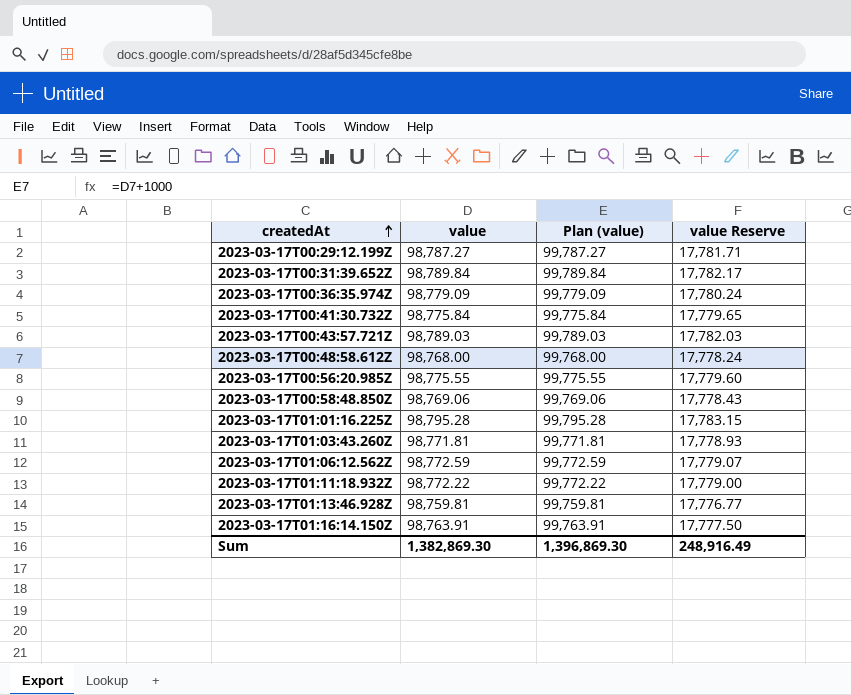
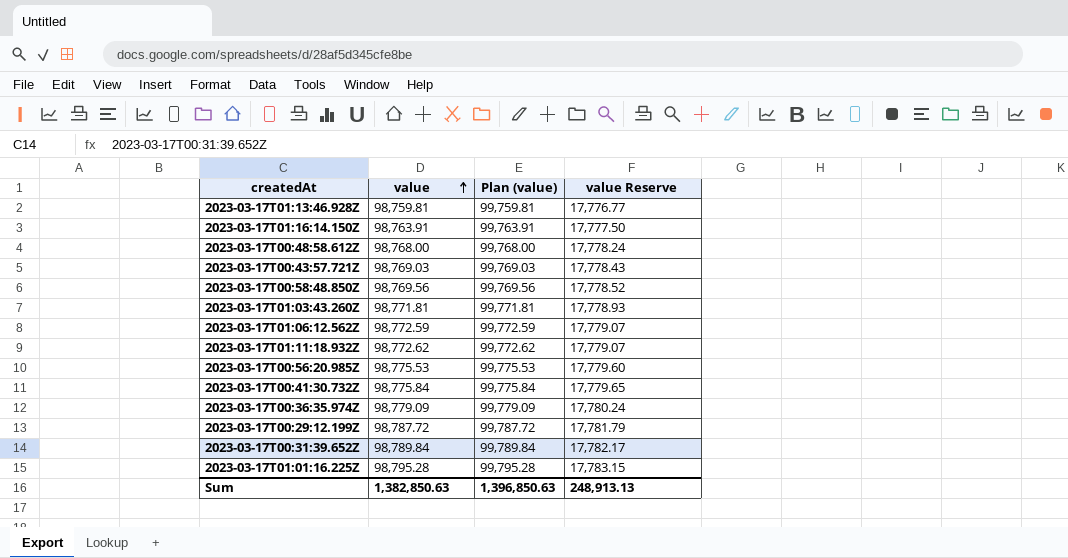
row order: createdAt ascending -> value ascending
2023-03-17T00:43:57.721Z | value: 98,789.03 -> 98,769.03
2023-03-17T00:43:57.721Z | Plan (value): 99,789.03 -> 99,769.03
2023-03-17T00:43:57.721Z | value Reserve: 17,782.03 -> 17,778.43
2023-03-17T00:58:48.850Z | value: 98,769.06 -> 98,769.56
2023-03-17T00:58:48.850Z | Plan (value): 99,769.06 -> 99,769.56
2023-03-17T00:58:48.850Z | value Reserve: 17,778.43 -> 17,778.52
2023-03-17T01:11:18.932Z | value: 98,772.22 -> 98,772.62
2023-03-17T01:11:18.932Z | Plan (value): 99,772.22 -> 99,772.62
2023-03-17T01:11:18.932Z | value Reserve: 17,779.00 -> 17,779.07
2023-03-17T00:56:20.985Z | value: 98,775.55 -> 98,775.53
2023-03-17T00:56:20.985Z | Plan (value): 99,775.55 -> 99,775.53
2023-03-17T00:29:12.199Z | value: 98,787.27 -> 98,787.72
2023-03-17T00:29:12.199Z | Plan (value): 99,787.27 -> 99,787.72
2023-03-17T00:29:12.199Z | value Reserve: 17,781.71 -> 17,781.79
Sum | value: 1,382,869.30 -> 1,382,850.63
Sum | Plan (value): 1,396,869.30 -> 1,396,850.63
Sum | value Reserve: 248,916.49 -> 248,913.13

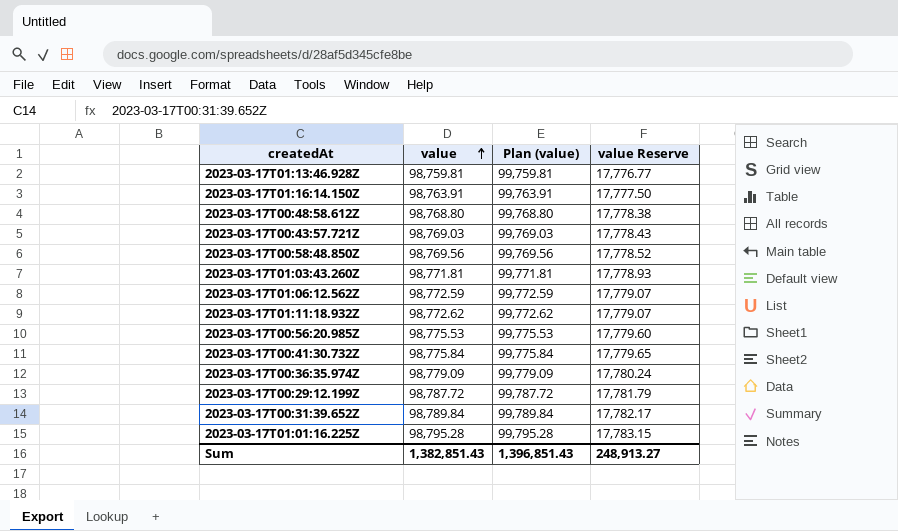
2023-03-17T00:48:58.612Z | value: 98,768.00 -> 98,768.80
2023-03-17T00:48:58.612Z | Plan (value): 99,768.00 -> 99,768.80
2023-03-17T00:48:58.612Z | value Reserve: 17,778.24 -> 17,778.38
Sum | value: 1,382,850.63 -> 1,382,851.43
Sum | Plan (value): 1,396,850.63 -> 1,396,851.43
Sum | value Reserve: 248,913.13 -> 248,913.27

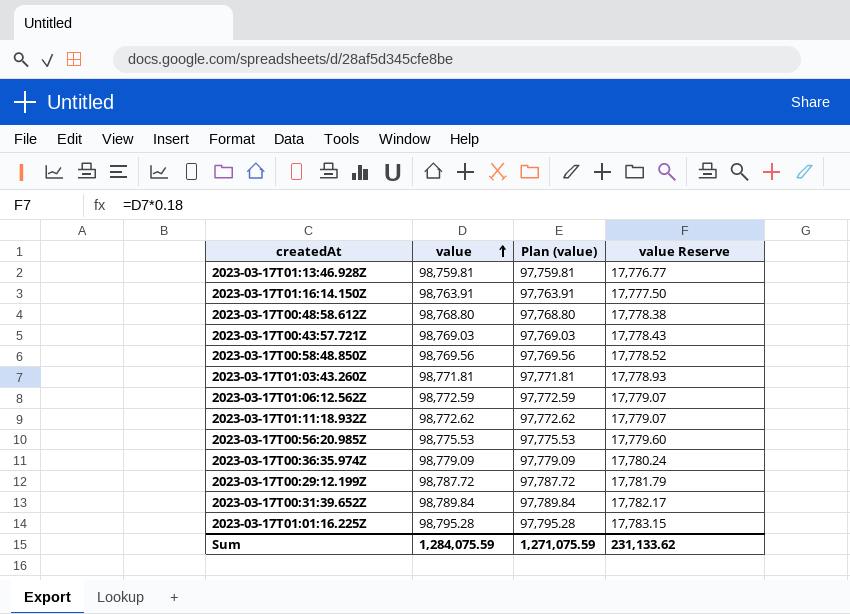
column Plan (value) | formula: [value] + 1000 -> [value] - 1000
row 2023-03-17T00:41:30.732Z: 98,775.84 | 99,775.84 | 17,779.65 -> none
Sum | value: 1,382,851.43 -> 1,284,075.59
Sum | Plan (value): 1,396,851.43 -> 1,271,075.59
Sum | value Reserve: 248,913.27 -> 231,133.62

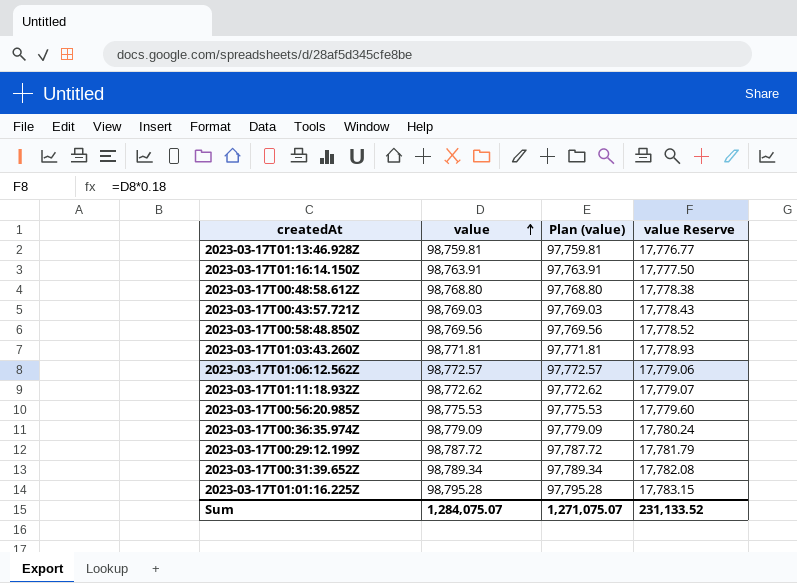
2023-03-17T01:06:12.562Z | value: 98,772.59 -> 98,772.57
2023-03-17T01:06:12.562Z | Plan (value): 97,772.59 -> 97,772.57
2023-03-17T01:06:12.562Z | value Reserve: 17,779.07 -> 17,779.06
2023-03-17T00:31:39.652Z | value: 98,789.84 -> 98,789.34
2023-03-17T00:31:39.652Z | Plan (value): 97,789.84 -> 97,789.34
2023-03-17T00:31:39.652Z | value Reserve: 17,782.17 -> 17,782.08
Sum | value: 1,284,075.59 -> 1,284,075.07
Sum | Plan (value): 1,271,075.59 -> 1,271,075.07
Sum | value Reserve: 231,133.62 -> 231,133.52

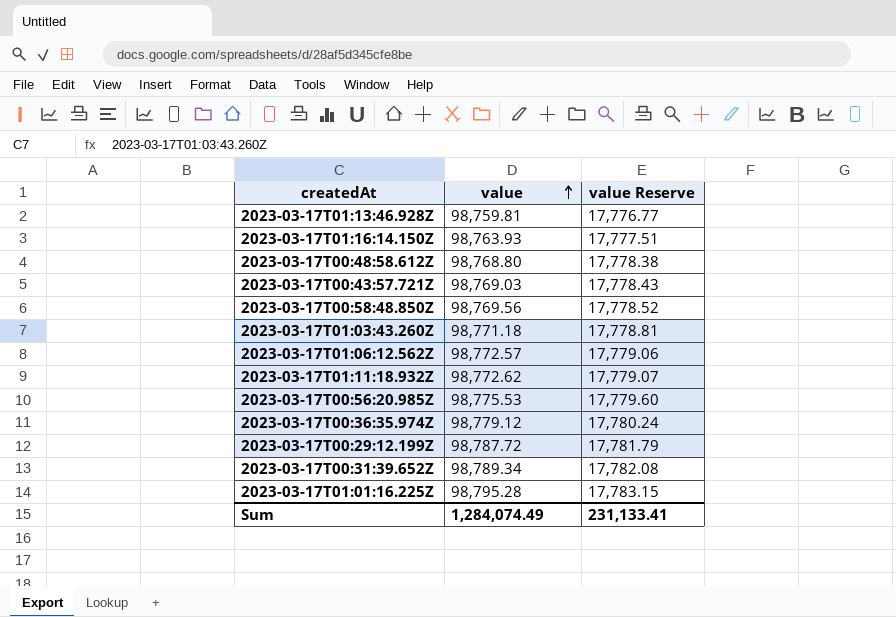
column Plan (value) | formula: [value] - 1000 -> none
2023-03-17T01:16:14.150Z | value: 98,763.91 -> 98,763.93
2023-03-17T01:16:14.150Z | value Reserve: 17,777.50 -> 17,777.51
2023-03-17T01:03:43.260Z | value: 98,771.81 -> 98,771.18
2023-03-17T01:03:43.260Z | value Reserve: 17,778.93 -> 17,778.81
2023-03-17T00:36:35.974Z | value: 98,779.09 -> 98,779.12
Sum | value: 1,284,075.07 -> 1,284,074.49
Sum | value Reserve: 231,133.52 -> 231,133.41

